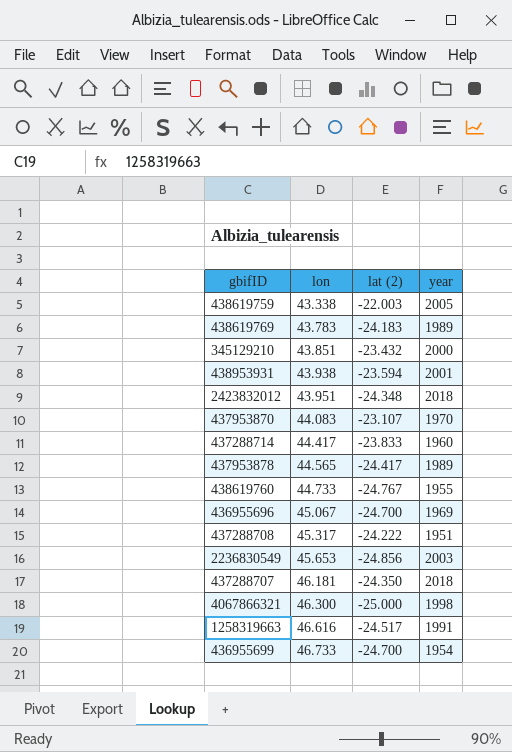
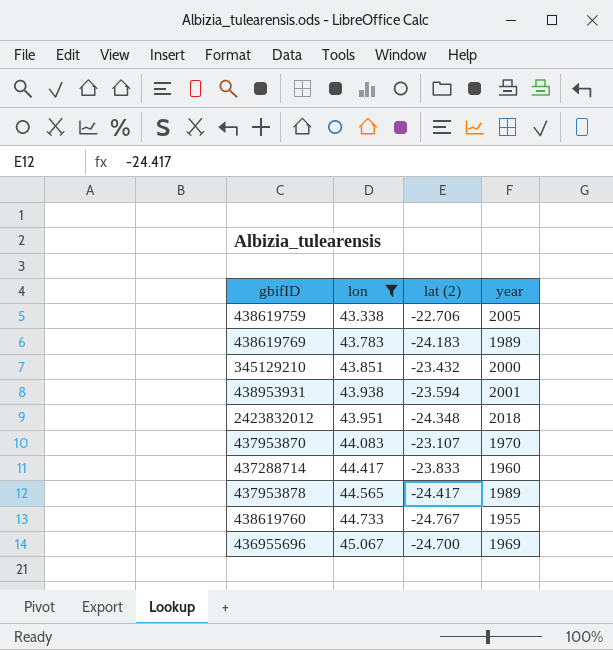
filter: none -> lon <= 45.067
438619759 | lat (2): -22.003 -> -22.706

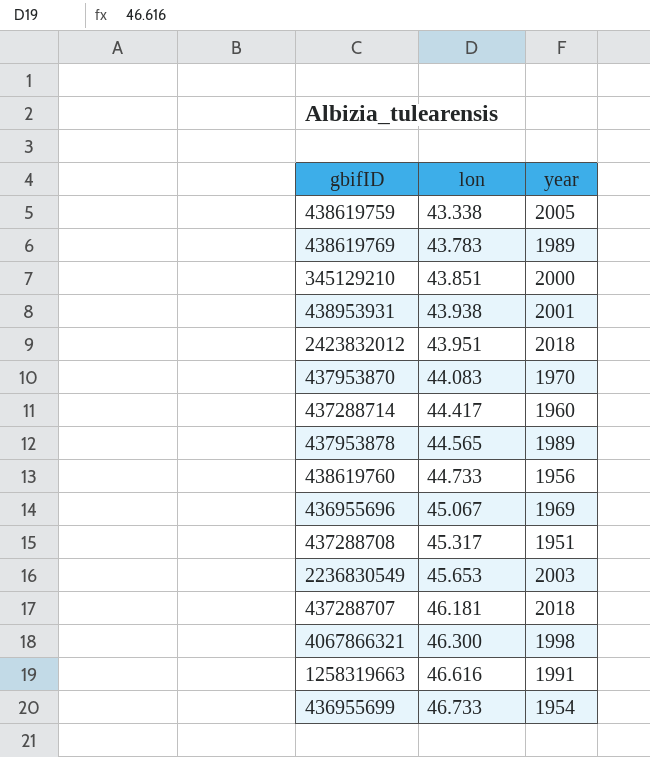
filter: lon <= 45.067 -> none
column lat (2) | position: 3 -> none
438619760 | year: 1955 -> 1956

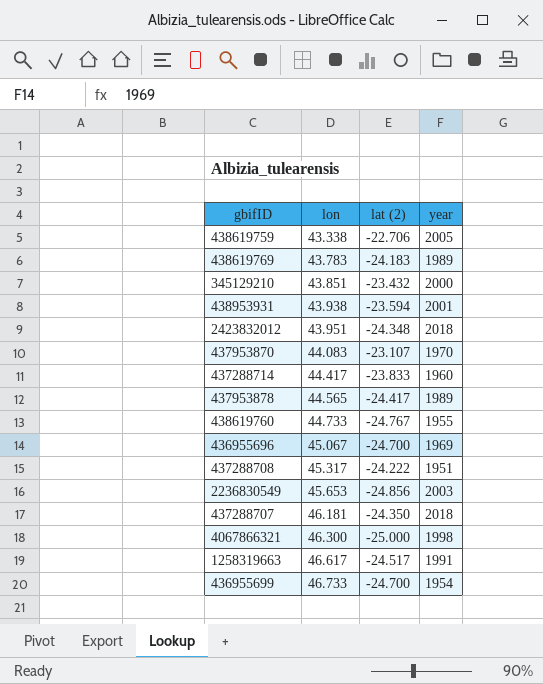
column lat (2) | position: none -> 3
438619760 | year: 1956 -> 1955
1258319663 | lon: 46.616 -> 46.617

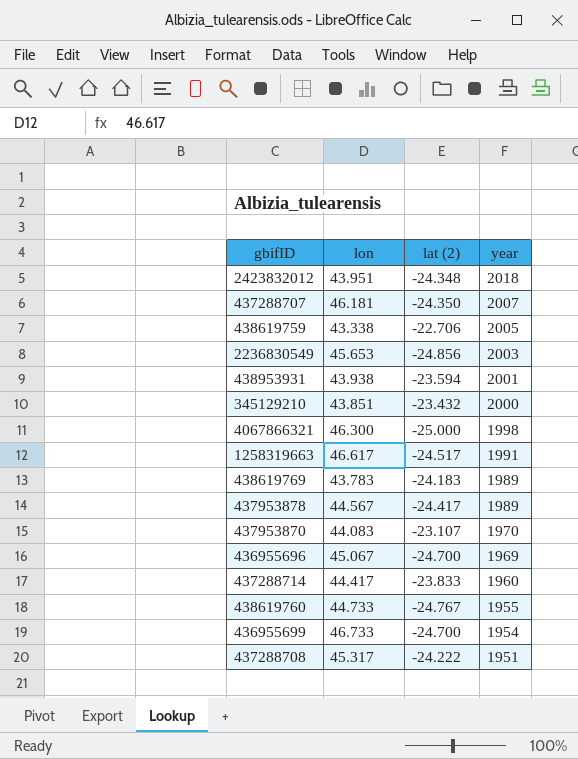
row order: lon ascending -> year descending
437288707 | year: 2018 -> 2007
437953878 | lon: 44.565 -> 44.567

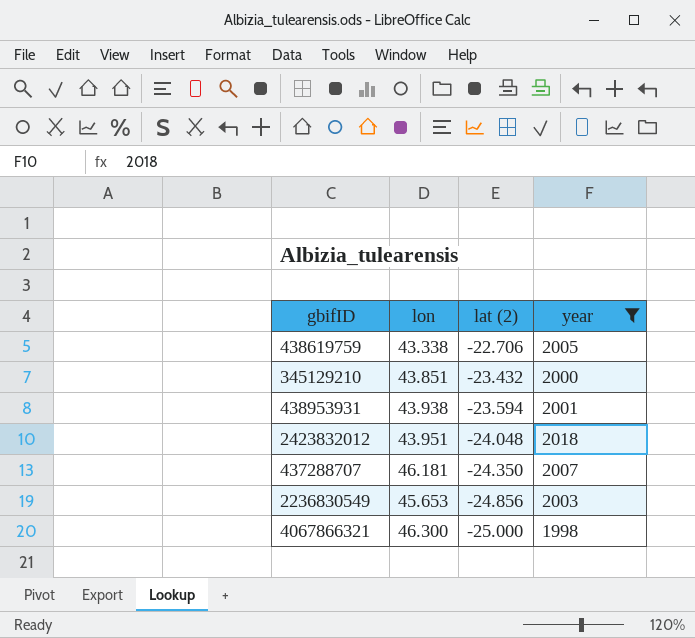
filter: none -> year >= 1998
row order: year descending -> lat (2) descending
2423832012 | lat (2): -24.348 -> -24.048

